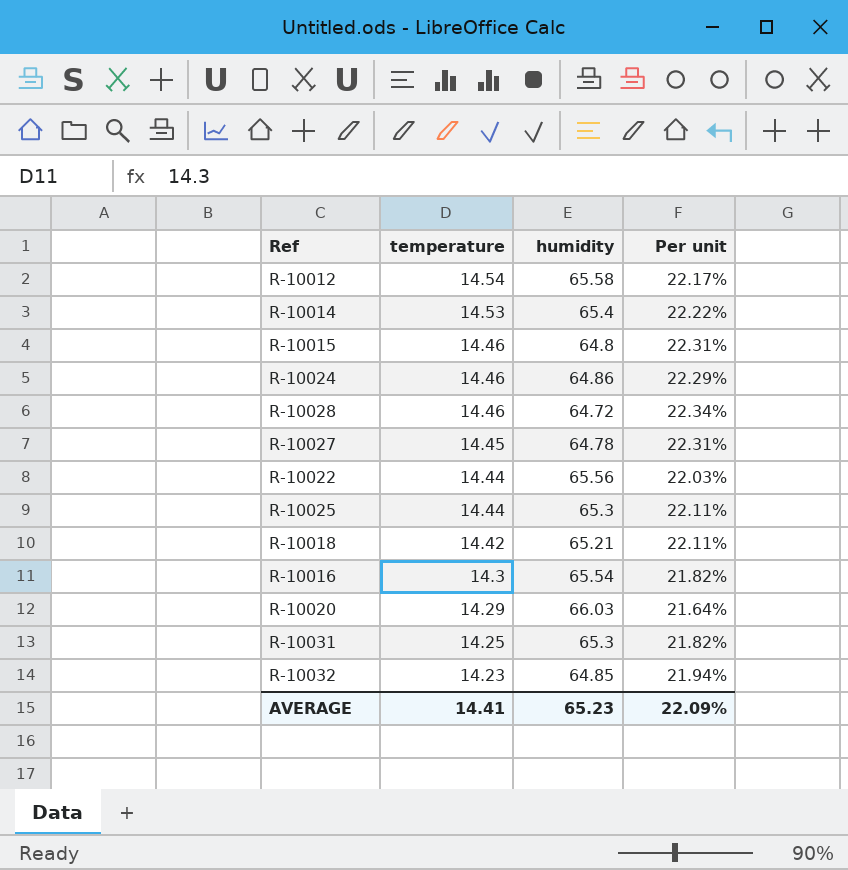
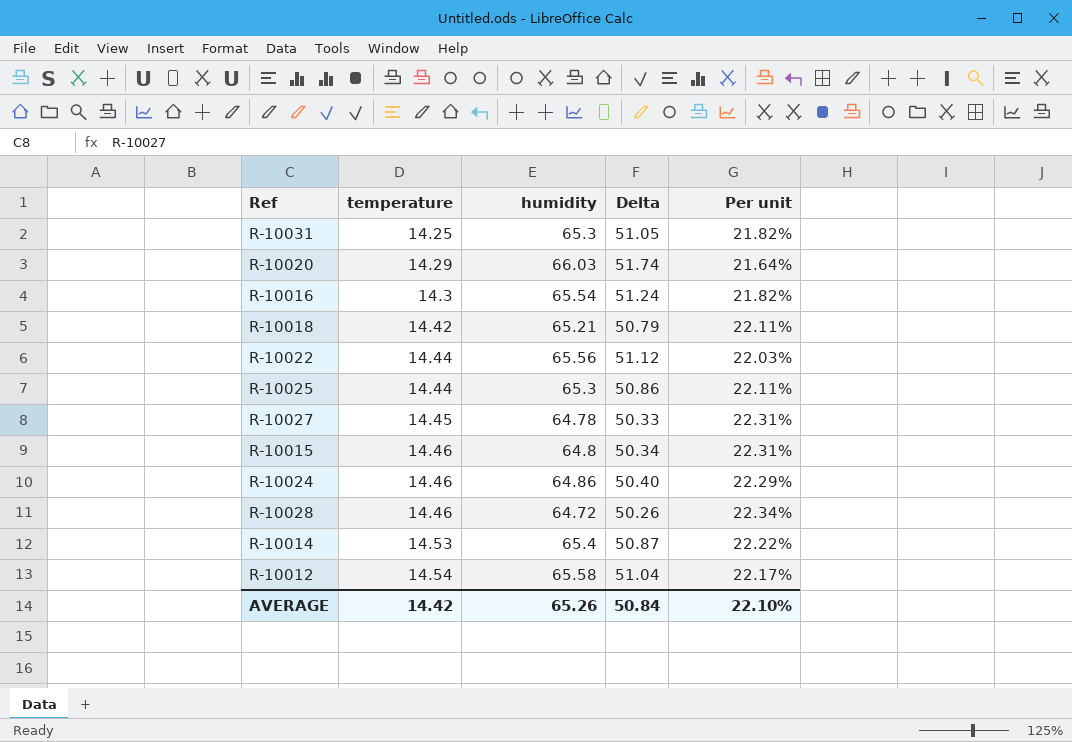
row order: temperature descending -> temperature ascending
column Delta | formula: none -> [humidity] - [temperature]
row R-10032: 14.23 | 64.85 | 21.94% -> none
AVERAGE | temperature: 14.41 -> 14.42
AVERAGE | humidity: 65.23 -> 65.26
AVERAGE | Per unit: 22.09% -> 22.10%

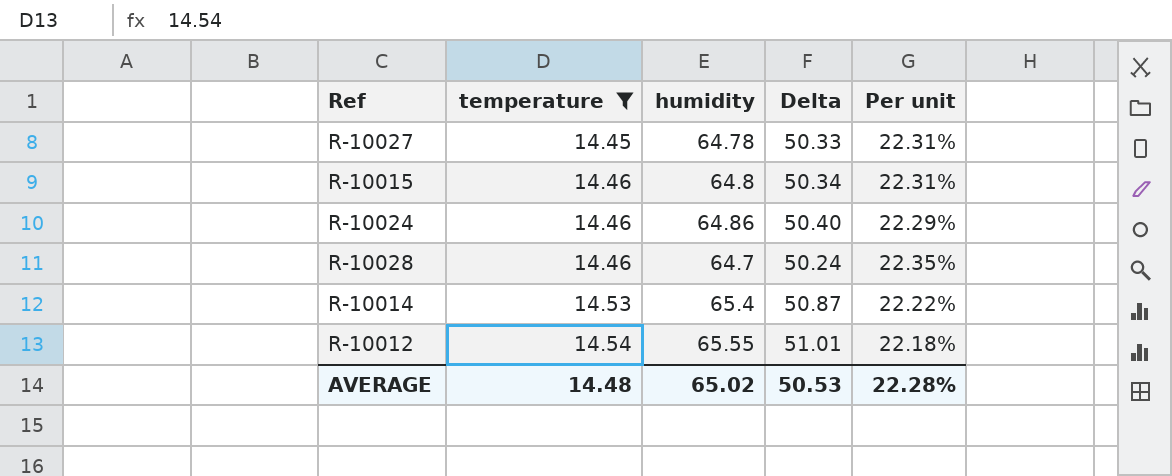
filter: none -> temperature >= 14.45
R-10028 | humidity: 64.72 -> 64.7
R-10028 | Delta: 50.26 -> 50.24
R-10028 | Per unit: 22.34% -> 22.35%
R-10012 | humidity: 65.58 -> 65.55
R-10012 | Delta: 51.04 -> 51.01
R-10012 | Per unit: 22.17% -> 22.18%
AVERAGE | temperature: 14.42 -> 14.48
AVERAGE | humidity: 65.26 -> 65.02
AVERAGE | Delta: 50.84 -> 50.53
AVERAGE | Per unit: 22.10% -> 22.28%

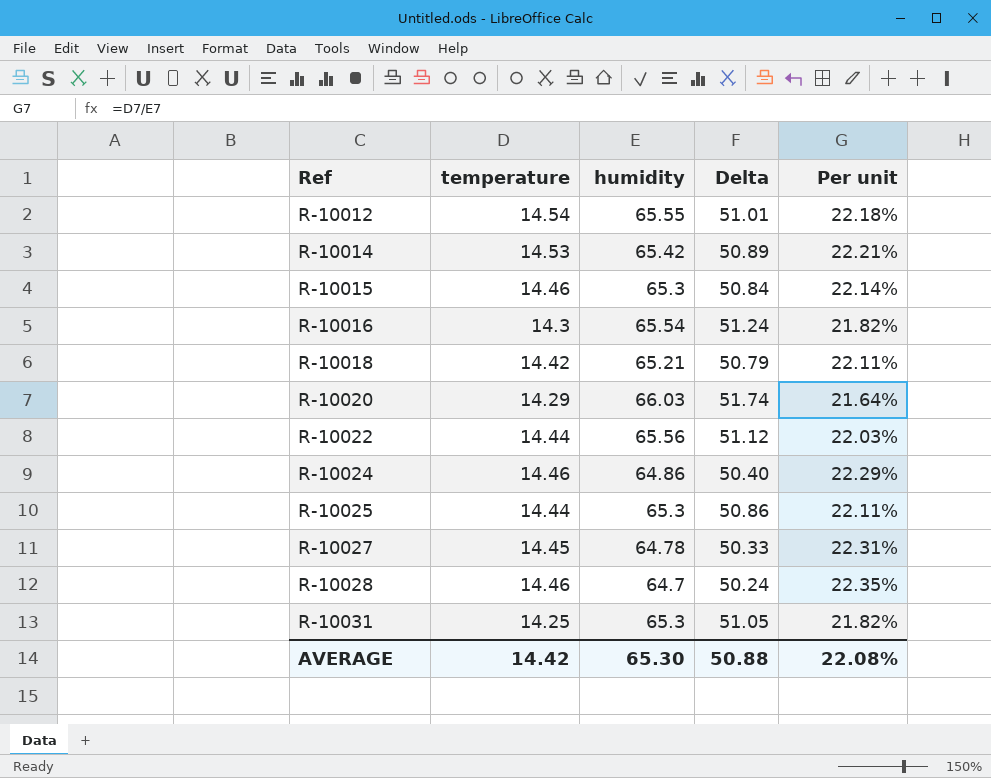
filter: temperature >= 14.45 -> none
row order: temperature ascending -> Ref ascending
R-10014 | humidity: 65.4 -> 65.42
R-10014 | Delta: 50.87 -> 50.89
R-10014 | Per unit: 22.22% -> 22.21%
R-10015 | humidity: 64.8 -> 65.3
R-10015 | Delta: 50.34 -> 50.84
R-10015 | Per unit: 22.31% -> 22.14%
AVERAGE | temperature: 14.48 -> 14.42
AVERAGE | humidity: 65.02 -> 65.30
AVERAGE | Delta: 50.53 -> 50.88
AVERAGE | Per unit: 22.28% -> 22.08%

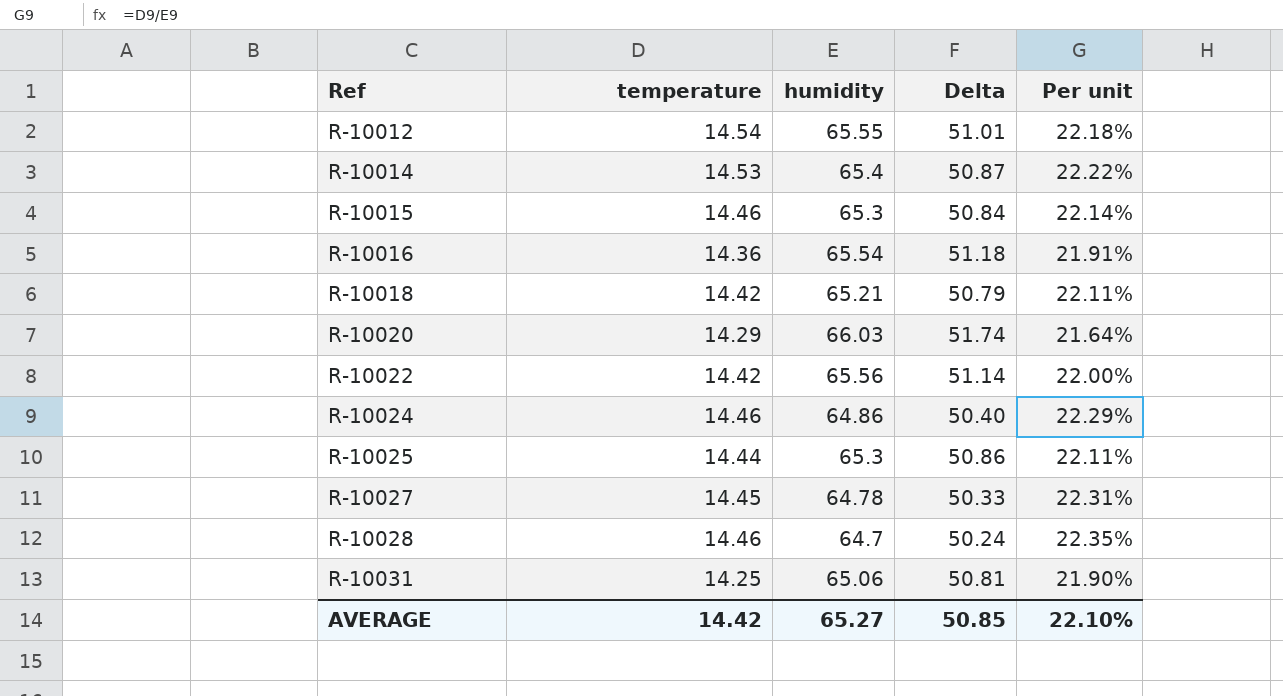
R-10014 | humidity: 65.42 -> 65.4
R-10014 | Delta: 50.89 -> 50.87
R-10014 | Per unit: 22.21% -> 22.22%
R-10016 | temperature: 14.3 -> 14.36
R-10016 | Delta: 51.24 -> 51.18
R-10016 | Per unit: 21.82% -> 21.91%
R-10022 | temperature: 14.44 -> 14.42
R-10022 | Delta: 51.12 -> 51.14
R-10022 | Per unit: 22.03% -> 22.00%
R-10031 | humidity: 65.3 -> 65.06
R-10031 | Delta: 51.05 -> 50.81
R-10031 | Per unit: 21.82% -> 21.90%
AVERAGE | humidity: 65.30 -> 65.27
AVERAGE | Delta: 50.88 -> 50.85
AVERAGE | Per unit: 22.08% -> 22.10%

